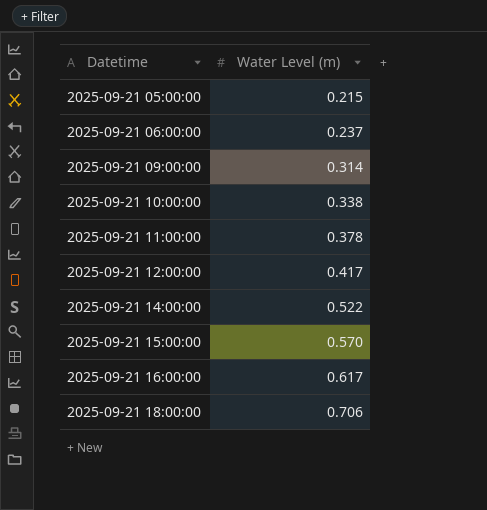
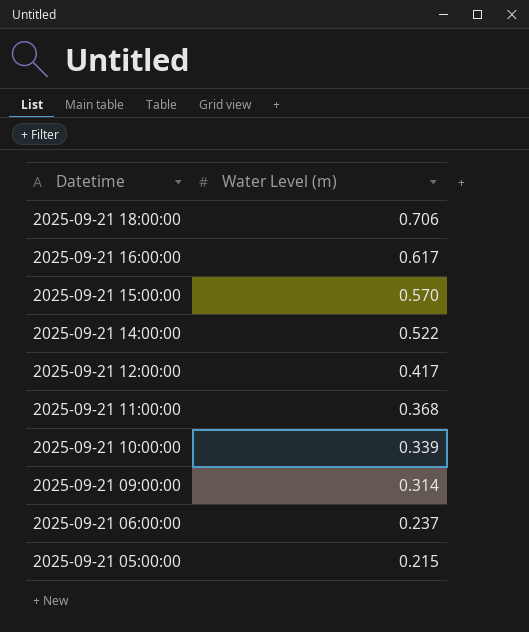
row order: Datetime ascending -> Datetime descending
2025-09-21 11:00:00 | Water Level (m): 0.378 -> 0.368
2025-09-21 10:00:00 | Water Level (m): 0.338 -> 0.339

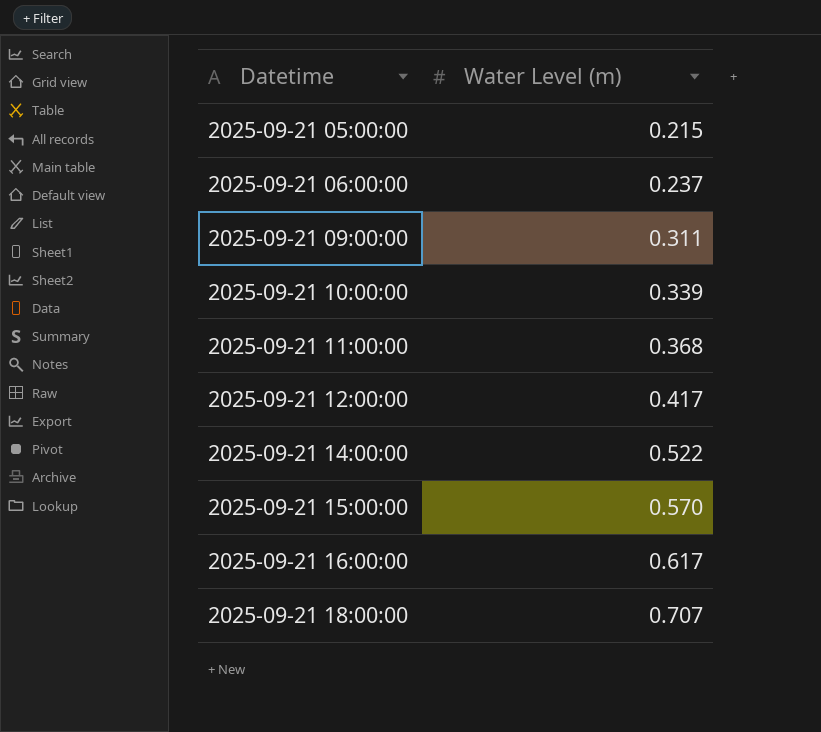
row order: Datetime descending -> Datetime ascending
2025-09-21 09:00:00 | Water Level (m): 0.314 -> 0.311
2025-09-21 18:00:00 | Water Level (m): 0.706 -> 0.707

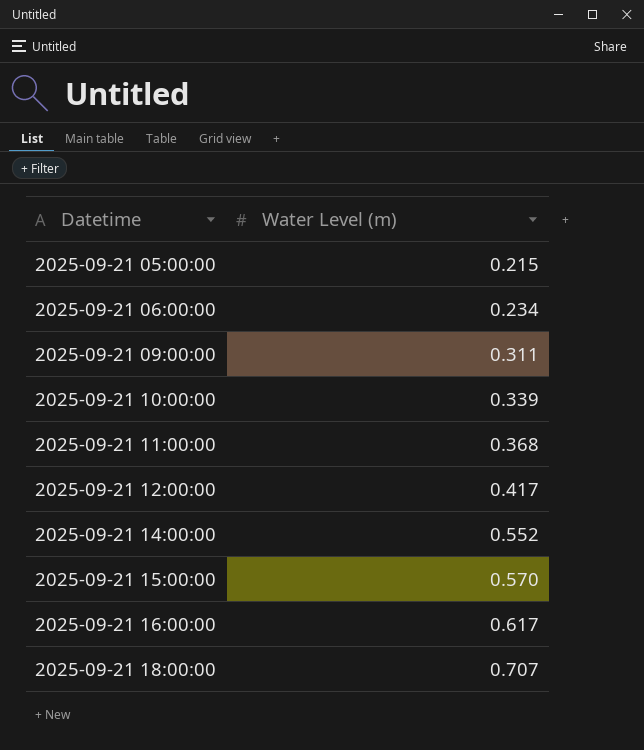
2025-09-21 06:00:00 | Water Level (m): 0.237 -> 0.234
2025-09-21 14:00:00 | Water Level (m): 0.522 -> 0.552

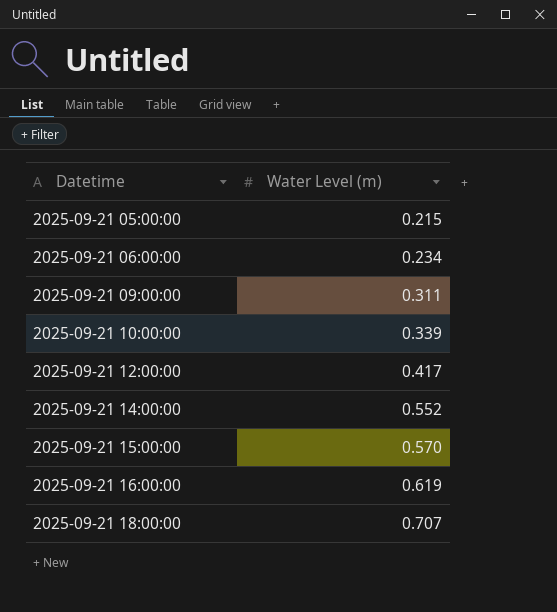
row 2025-09-21 11:00:00: 0.368 -> none
2025-09-21 16:00:00 | Water Level (m): 0.617 -> 0.619

